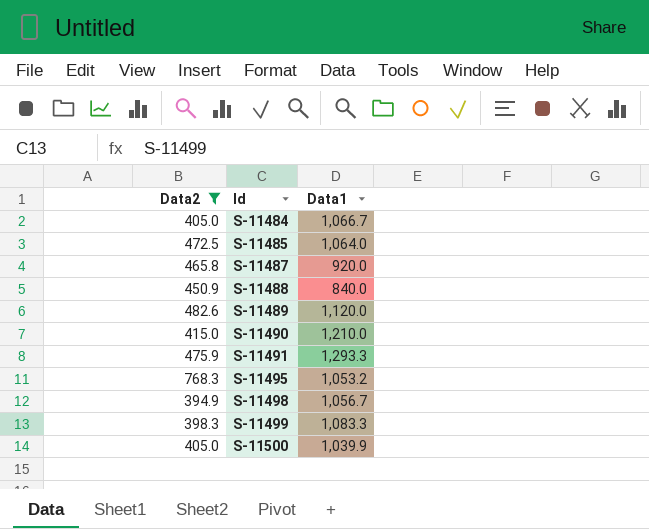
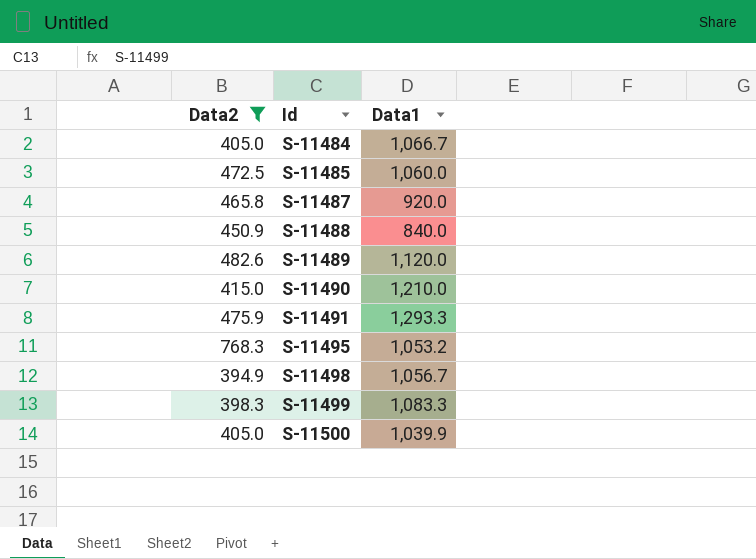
S-11485 | Data1: 1,064.0 -> 1,060.0

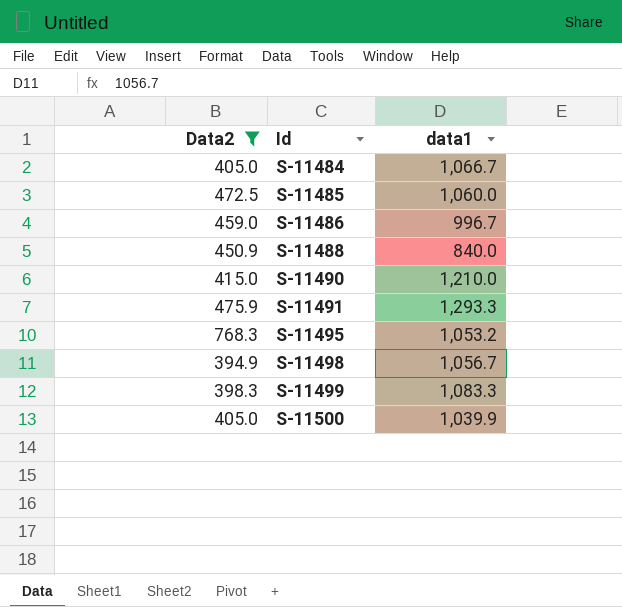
column name: Data1 -> data1
row S-11487: 465.8 | 920.0 -> none
row S-11489: 482.6 | 1,120.0 -> none
row S-11486: none -> 459.0 | 996.7

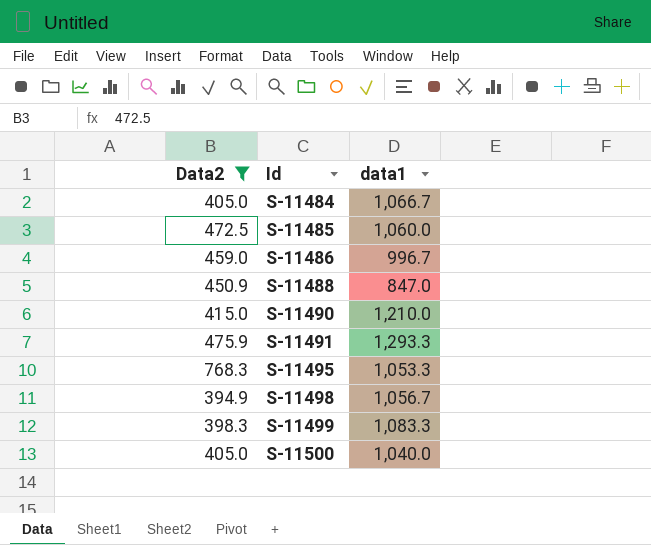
S-11488 | data1: 840.0 -> 847.0
S-11495 | data1: 1,053.2 -> 1,053.3
S-11500 | data1: 1,039.9 -> 1,040.0

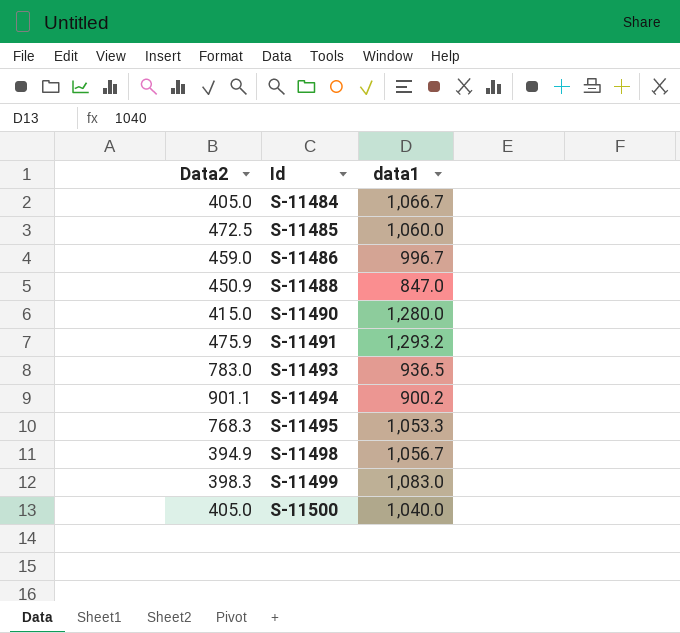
filter: Data2 <= 768.3 -> none
S-11490 | data1: 1,210.0 -> 1,280.0
S-11491 | data1: 1,293.3 -> 1,293.2
S-11499 | data1: 1,083.3 -> 1,083.0

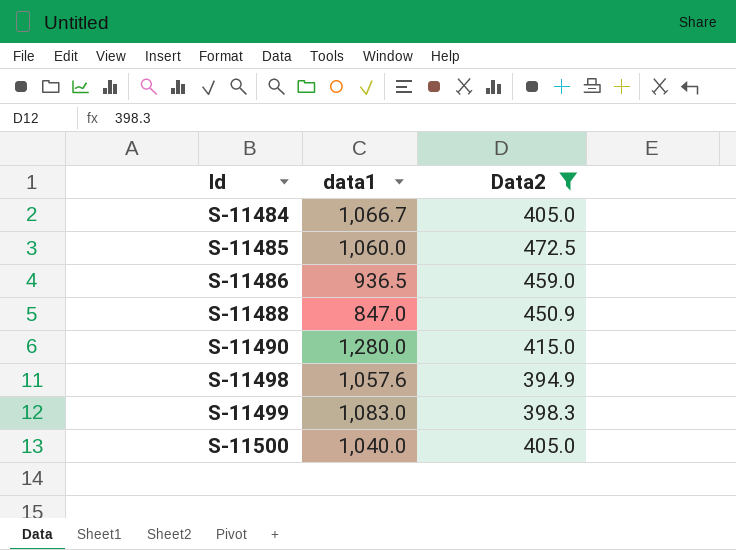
filter: none -> Data2 <= 472.5
column Data2 | position: 1 -> 3
S-11486 | data1: 996.7 -> 936.5
S-11498 | data1: 1,056.7 -> 1,057.6

